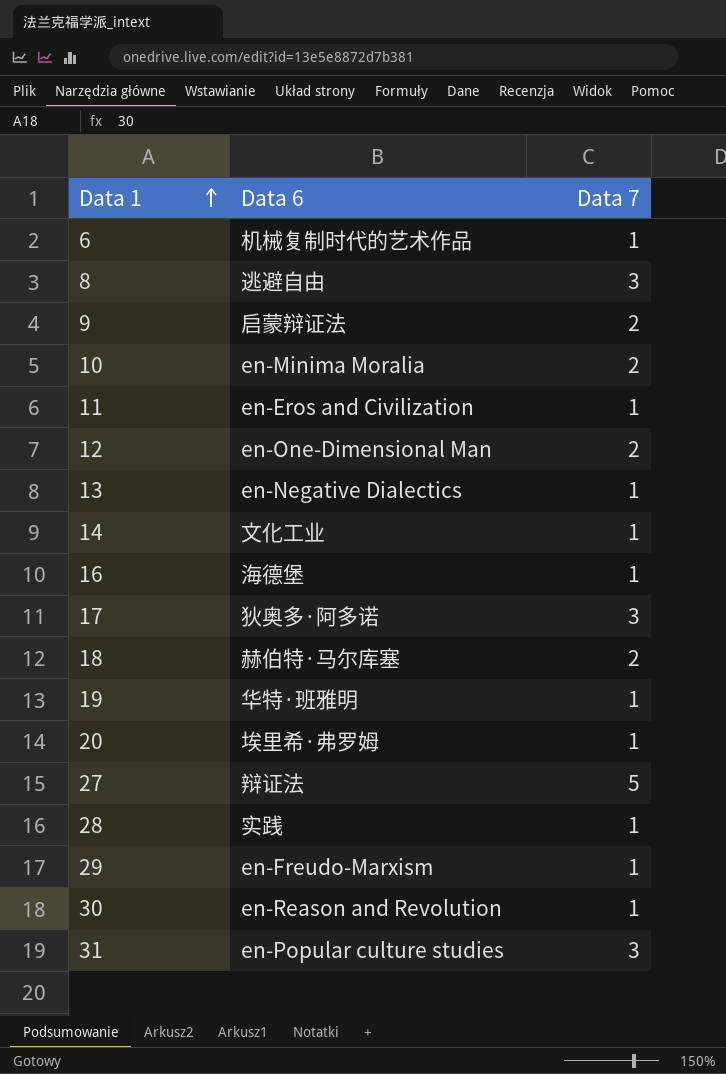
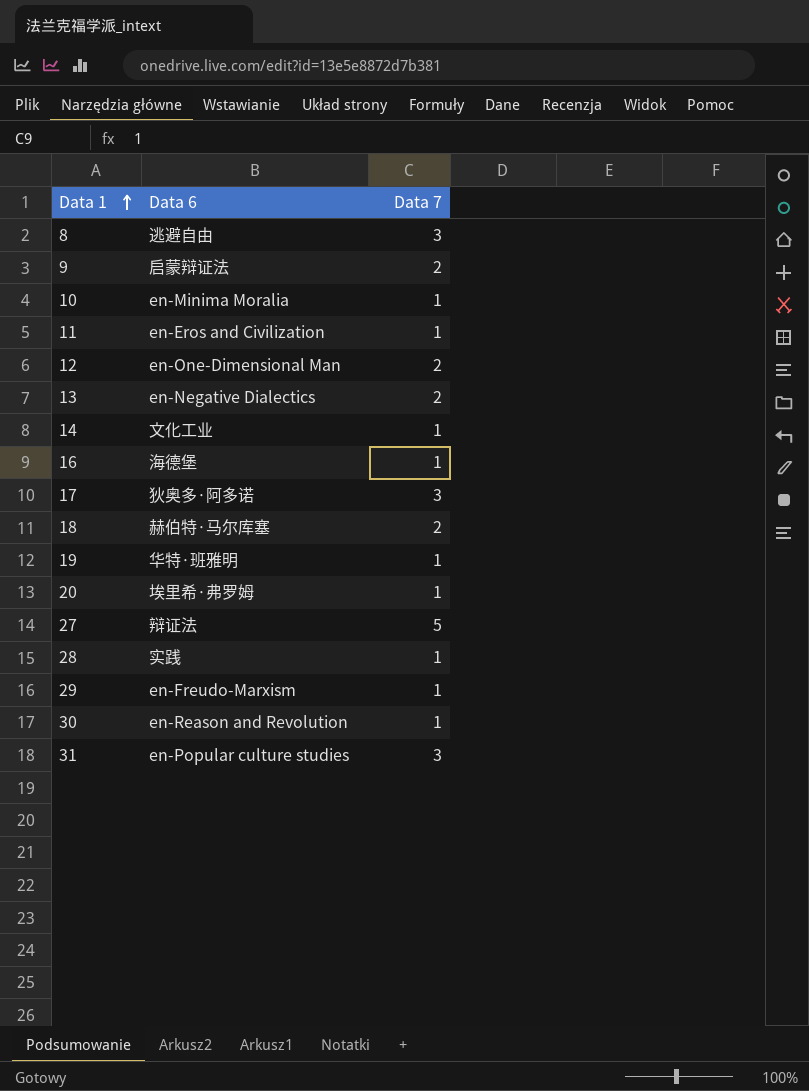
row 6: 机械复制时代的艺术作品 | 1 -> none
10 | Data 7: 2 -> 1
13 | Data 7: 1 -> 2

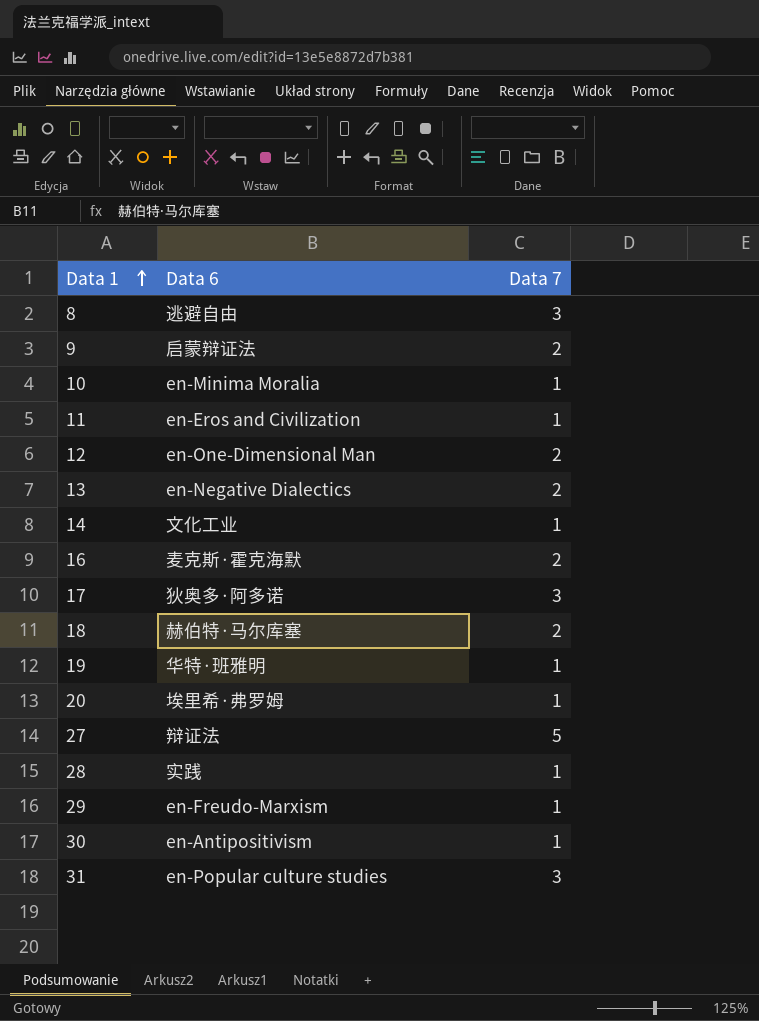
16 | Data 6: 海德堡 -> 麦克斯·霍克海默
16 | Data 7: 1 -> 2
30 | Data 6: en-Reason and Revolution -> en-Antipositivism

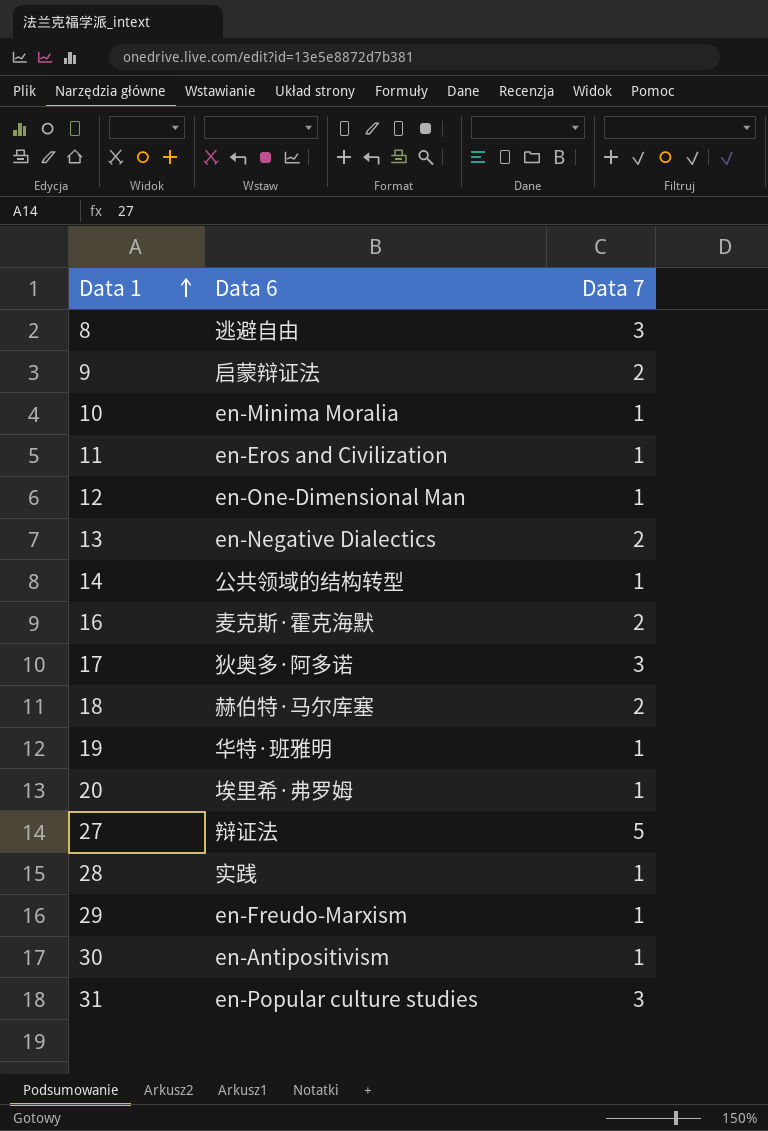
12 | Data 7: 2 -> 1
14 | Data 6: 文化工业 -> 公共领域的结构转型

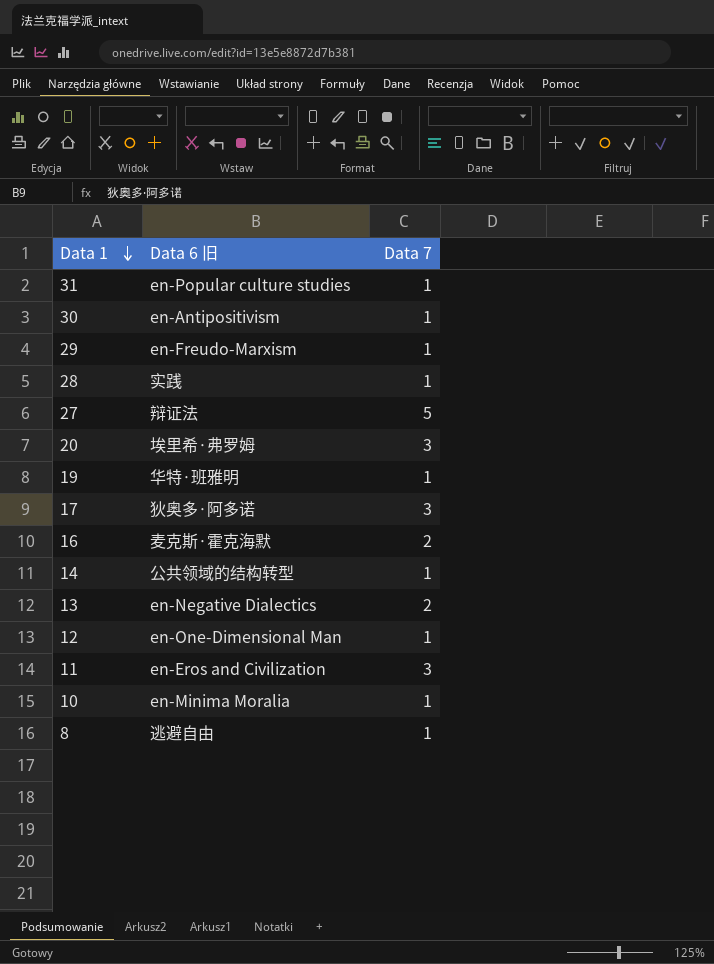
row order: Data 1 ascending -> Data 1 descending
column name: Data 6 -> Data 6 旧
row 9: 启蒙辩证法 | 2 -> none
row 18: 赫伯特·马尔库塞 | 2 -> none
31 | Data 7: 3 -> 1
20 | Data 7: 1 -> 3
11 | Data 7: 1 -> 3
8 | Data 7: 3 -> 1

